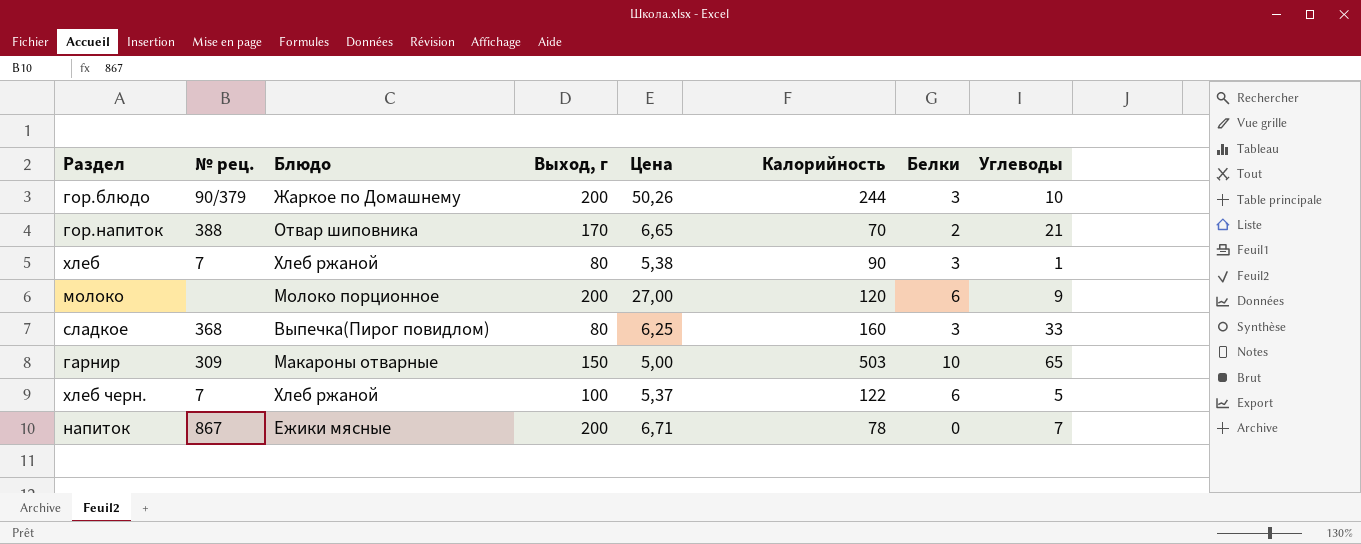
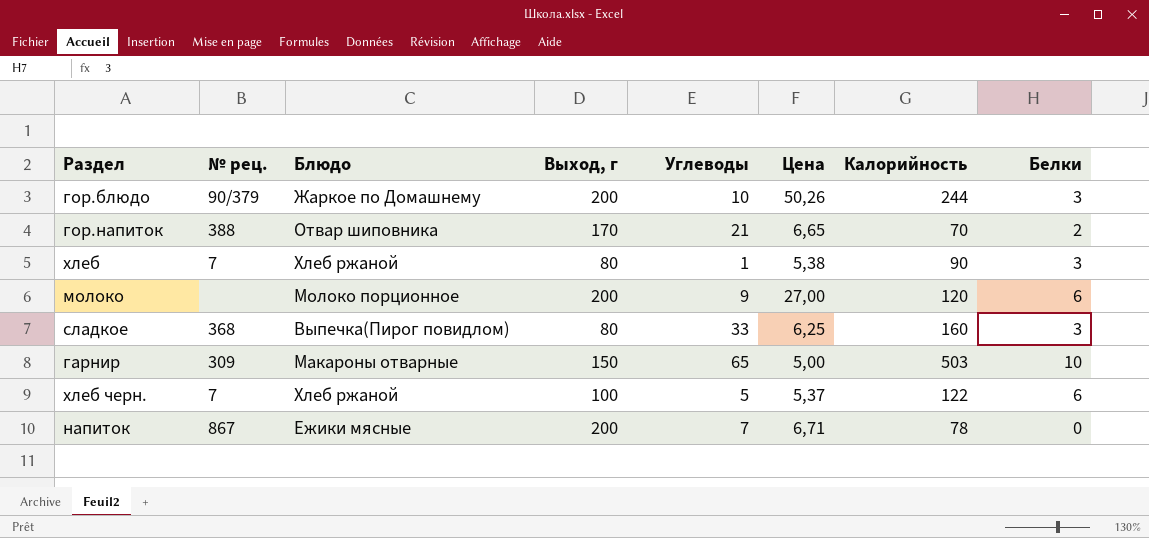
column Углеводы | position: 8 -> 5

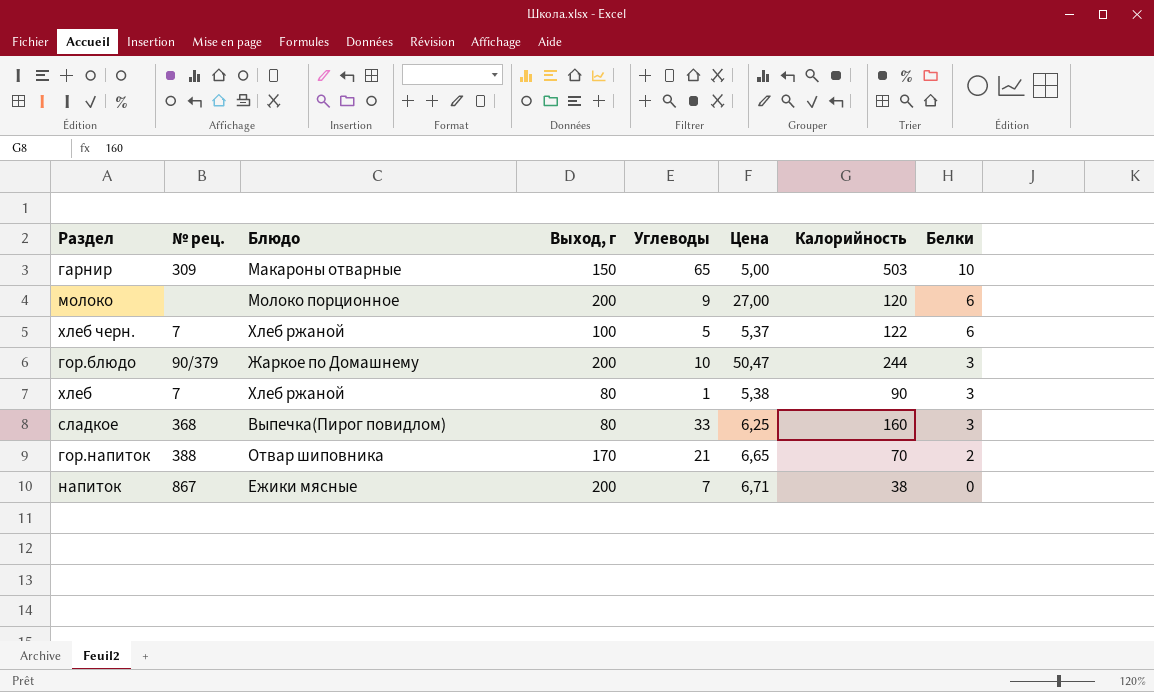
row order: none -> Белки descending
гор.блюдо | Цена: 50,26 -> 50,47
напиток | Калорийность: 78 -> 38

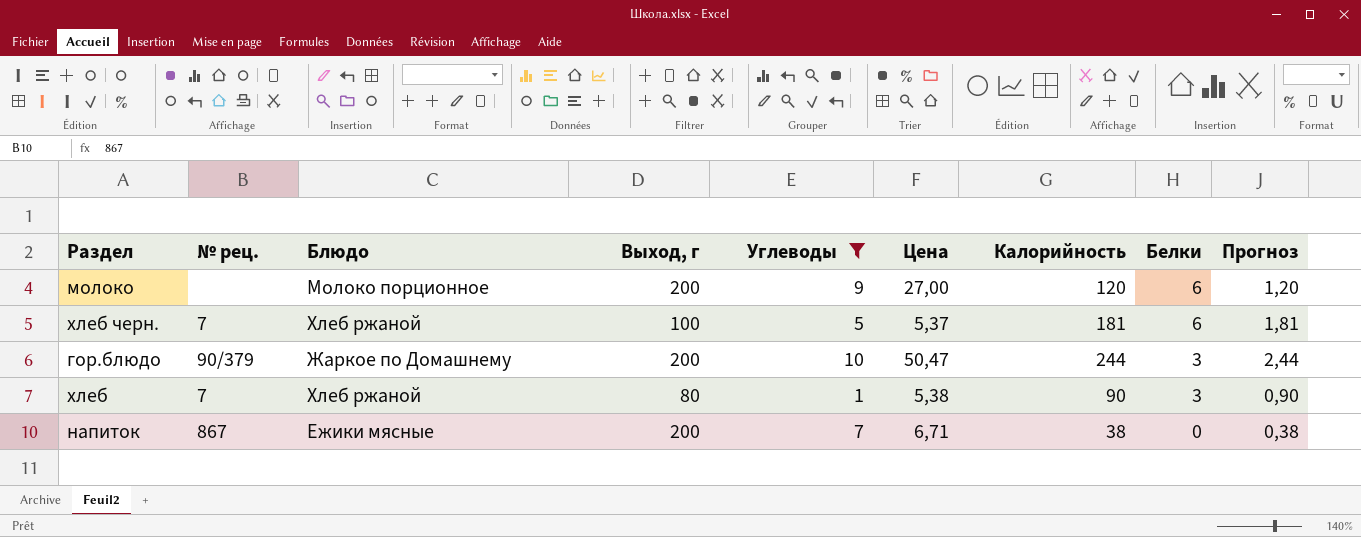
filter: none -> Углеводы <= 10
column Прогноз | formula: none -> [Калорийность] * 0,01
хлеб черн. | Калорийность: 122 -> 181

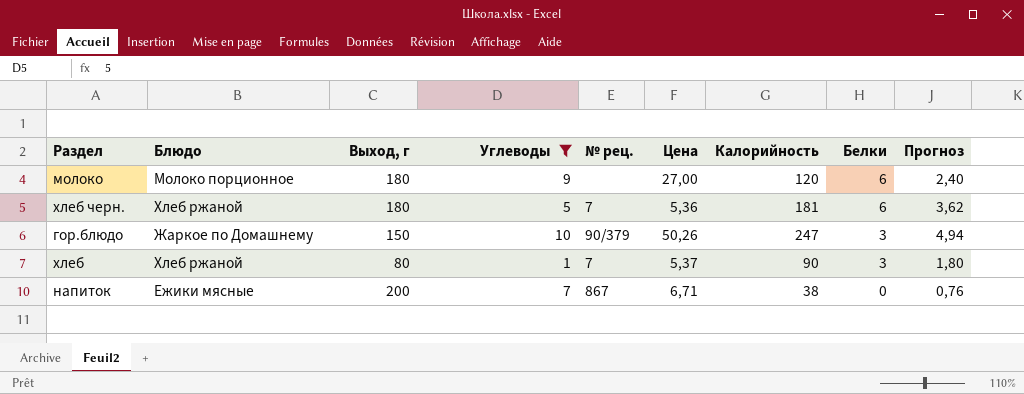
column № рец. | position: 2 -> 5
column Прогноз | formula: [Калорийность] * 0,01 -> [Калорийность] * 0,02
молоко | Выход, г: 200 -> 180
хлеб черн. | Выход, г: 100 -> 180
хлеб черн. | Цена: 5,37 -> 5,36
гор.блюдо | Выход, г: 200 -> 150
гор.блюдо | Цена: 50,47 -> 50,26
гор.блюдо | Калорийность: 244 -> 247
хлеб | Цена: 5,38 -> 5,37

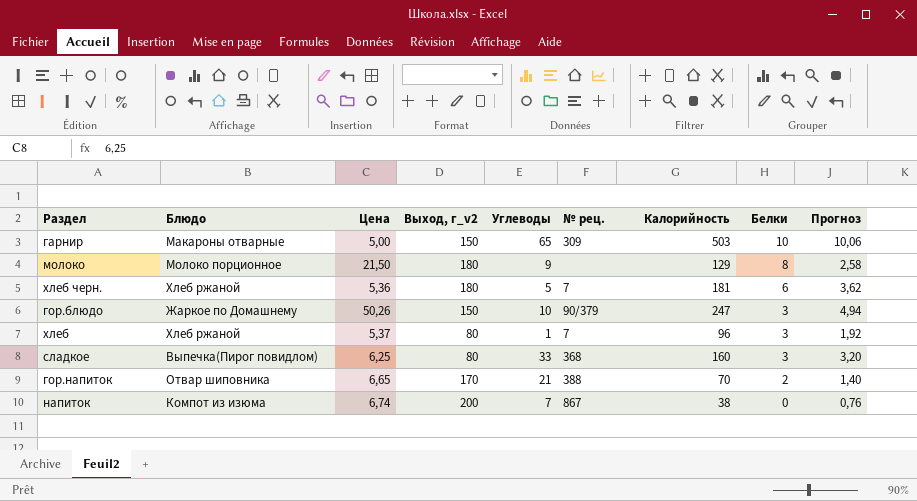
filter: Углеводы <= 10 -> none
column Цена | position: 6 -> 3
column name: Выход, г -> Выход, г_v2
молоко | Цена: 27,00 -> 21,50
молоко | Калорийность: 120 -> 129
молоко | Белки: 6 -> 8
молоко | Прогноз: 2,40 -> 2,58
хлеб | Калорийность: 90 -> 96
хлеб | Прогноз: 1,80 -> 1,92
напиток | Блюдо: Ежики мясные -> Компот из изюма
напиток | Цена: 6,71 -> 6,74

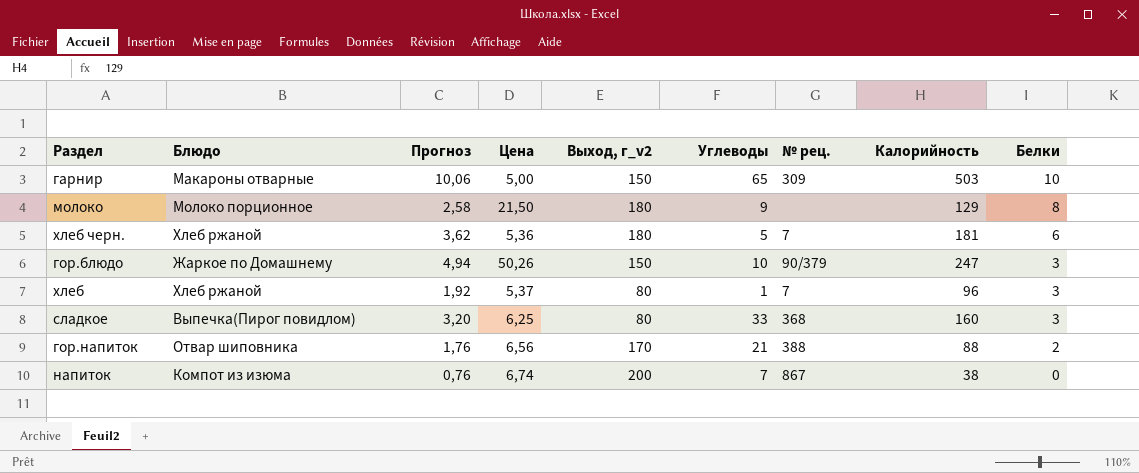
column Прогноз | position: 9 -> 3
гор.напиток | Прогноз: 1,40 -> 1,76
гор.напиток | Цена: 6,65 -> 6,56
гор.напиток | Калорийность: 70 -> 88

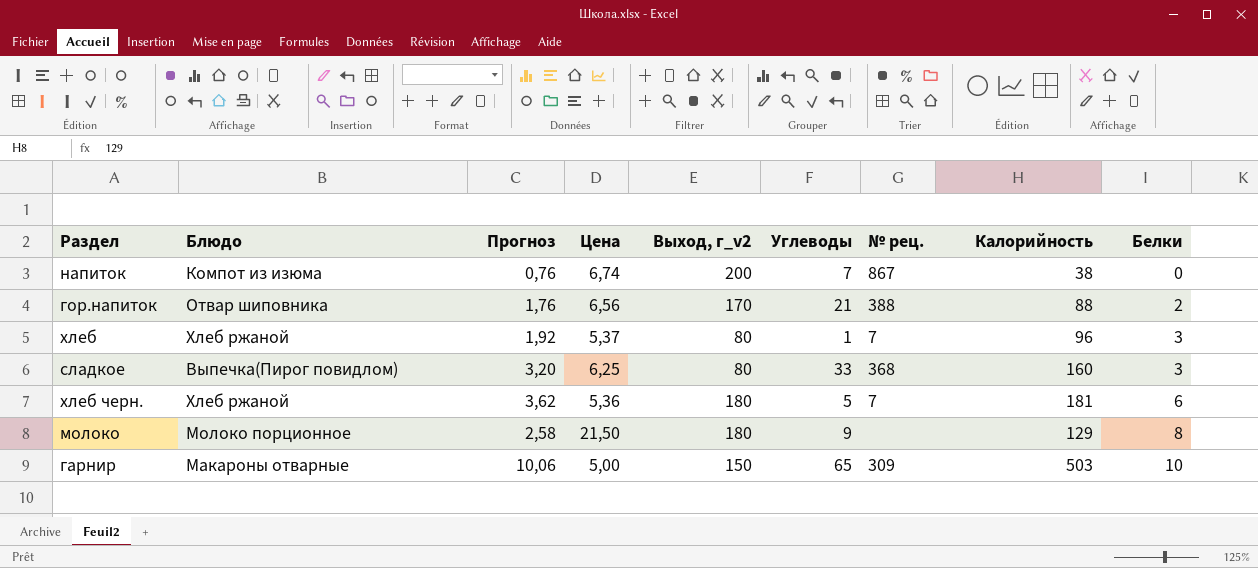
row order: Белки descending -> Белки ascending
row гор.блюдо: Жаркое по Домашнему | 4,94 | 50,26 | 150 | 10 | 90/379 | 247 | 3 -> none

